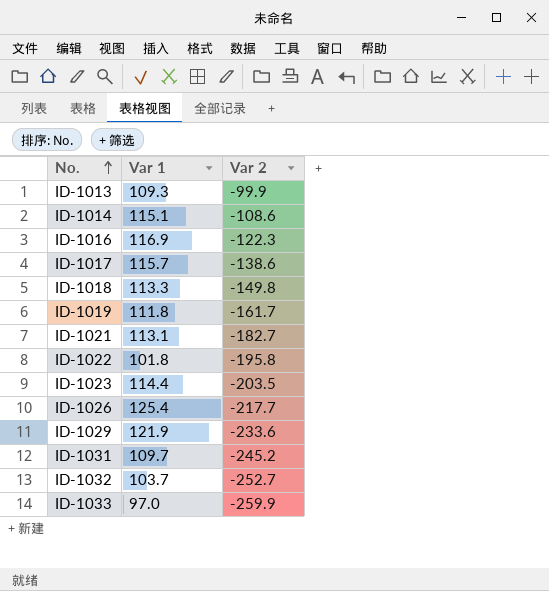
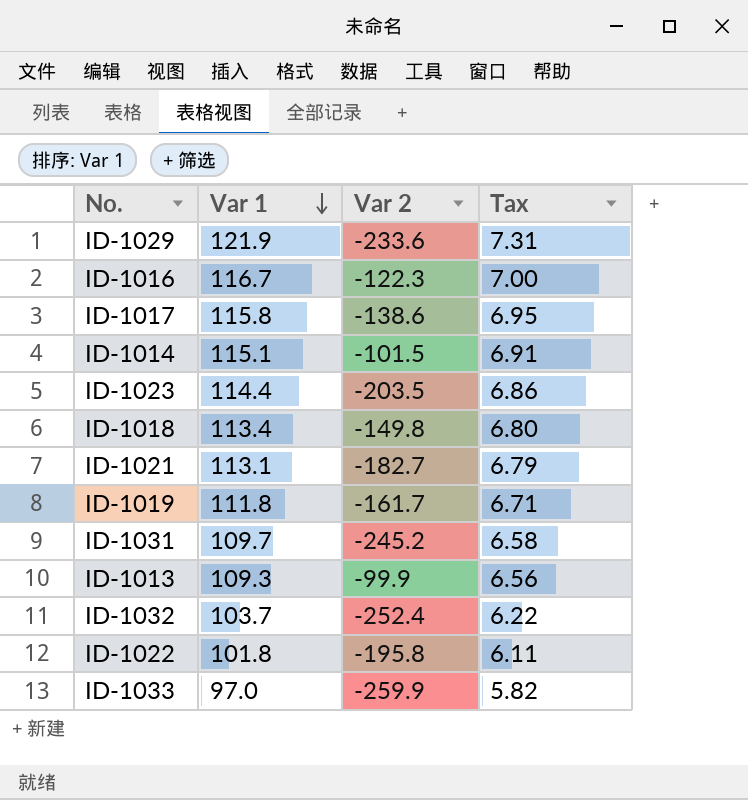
row order: No. ascending -> Var 1 descending
column Tax | formula: none -> [Var 1] * 0.06
row ID-1026: 125.4 | -217.7 -> none
ID-1016 | Var 1: 116.9 -> 116.7
ID-1017 | Var 1: 115.7 -> 115.8
ID-1014 | Var 2: -108.6 -> -101.5
ID-1018 | Var 1: 113.3 -> 113.4
ID-1032 | Var 2: -252.7 -> -252.4

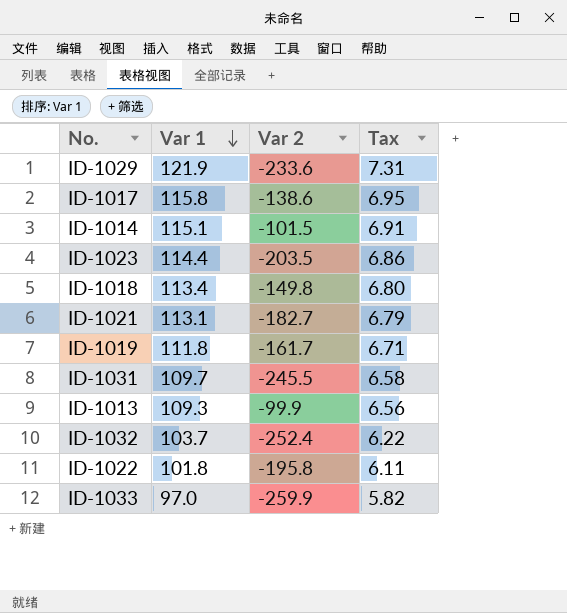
row ID-1016: 116.7 | -122.3 | 7.00 -> none
ID-1031 | Var 2: -245.2 -> -245.5

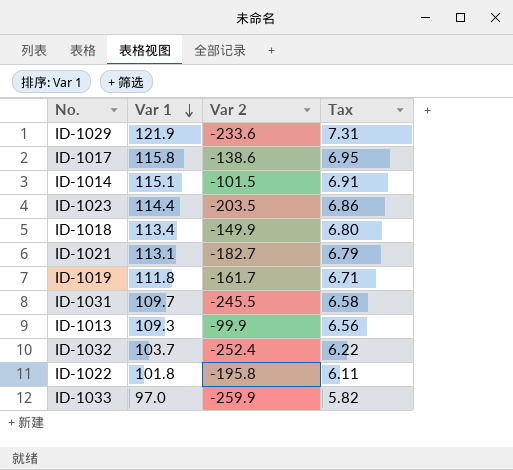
ID-1018 | Var 2: -149.8 -> -149.9

